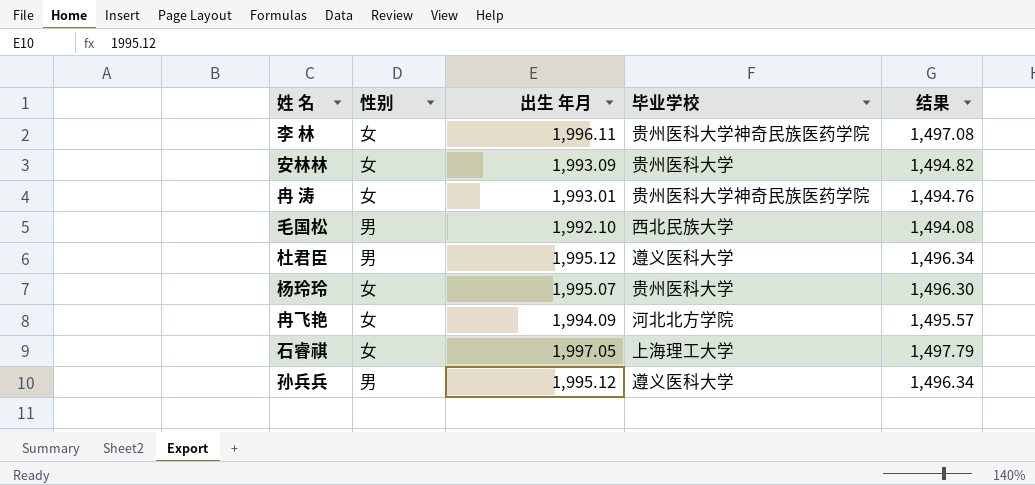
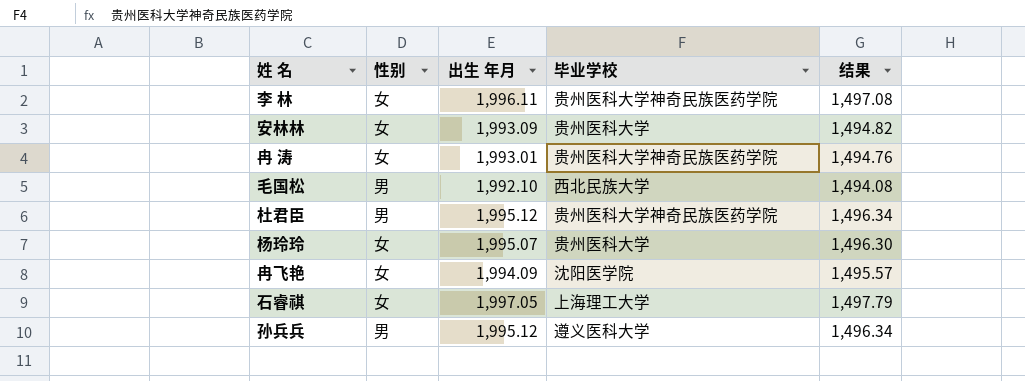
杜君臣 | 毕业学校: 遵义医科大学 -> 贵州医科大学神奇民族医药学院
冉飞艳 | 毕业学校: 河北北方学院 -> 沈阳医学院

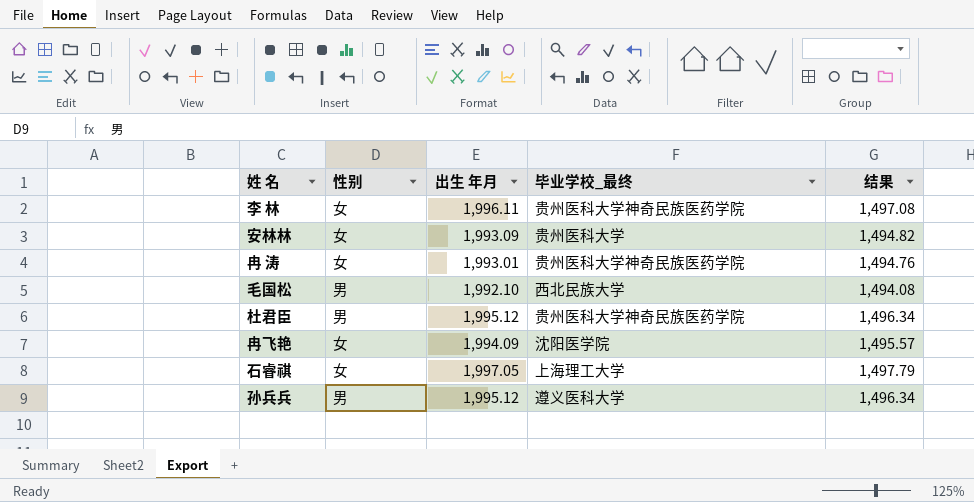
column name: 毕业学校 -> 毕业学校_最终
row 杨玲玲: 女 | 1,995.07 | 贵州医科大学 | 1,496.30 -> none

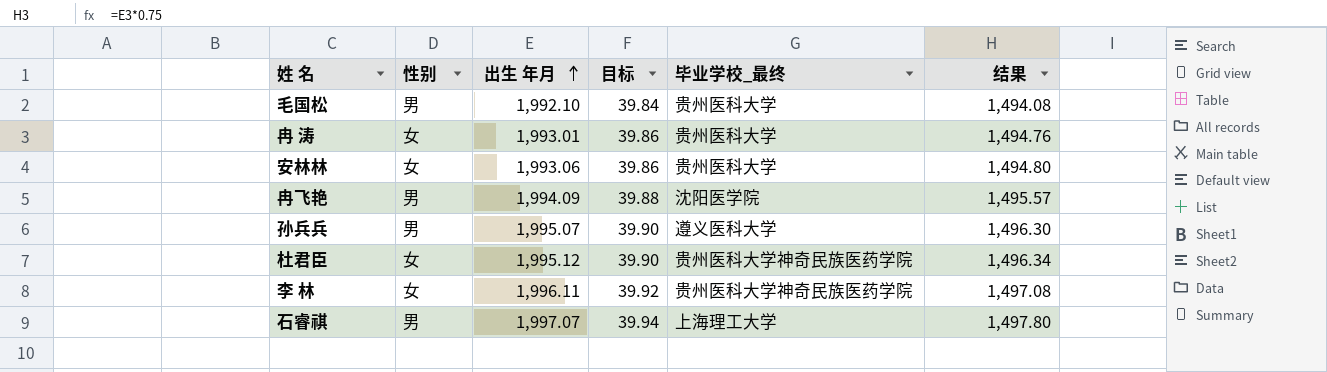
row order: none -> 出生 年月 ascending
column 目标 | formula: none -> [出生 年月] * 0.02
毛国松 | 毕业学校_最终: 西北民族大学 -> 贵州医科大学
冉 涛 | 毕业学校_最终: 贵州医科大学神奇民族医药学院 -> 贵州医科大学
安林林 | 出生 年月: 1,993.09 -> 1,993.06
安林林 | 结果: 1,494.82 -> 1,494.80
冉飞艳 | 性别: 女 -> 男
孙兵兵 | 出生 年月: 1,995.12 -> 1,995.07
孙兵兵 | 结果: 1,496.34 -> 1,496.30
杜君臣 | 性别: 男 -> 女
石睿祺 | 性别: 女 -> 男
石睿祺 | 出生 年月: 1,997.05 -> 1,997.07
石睿祺 | 结果: 1,497.79 -> 1,497.80

